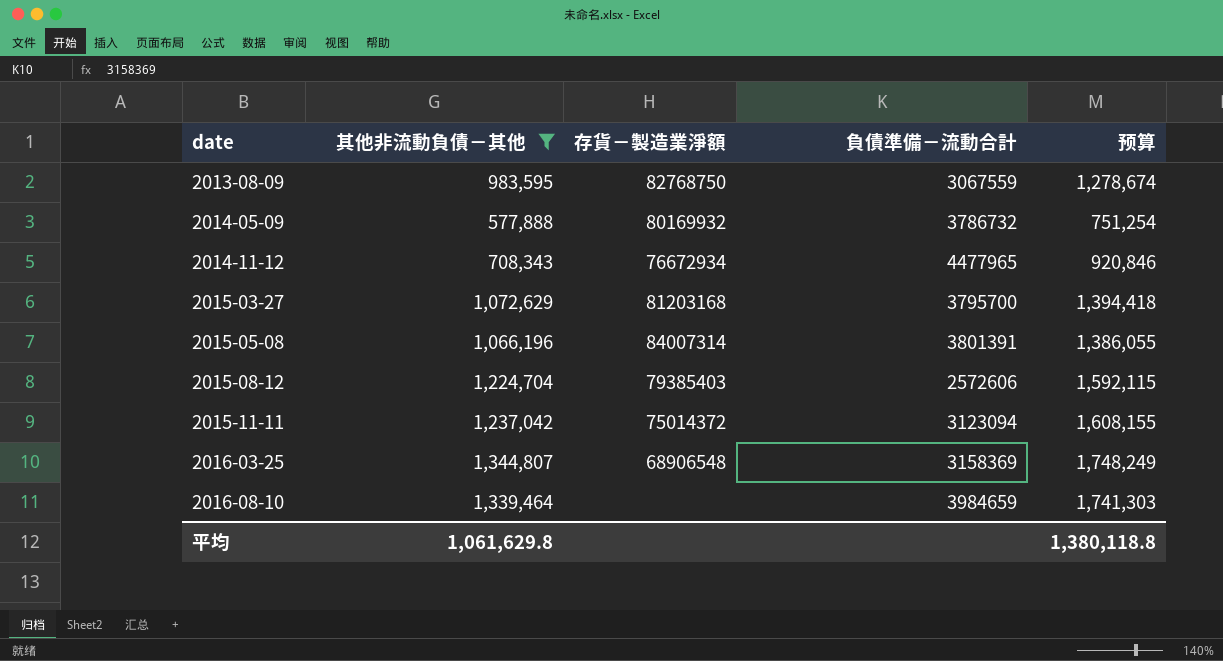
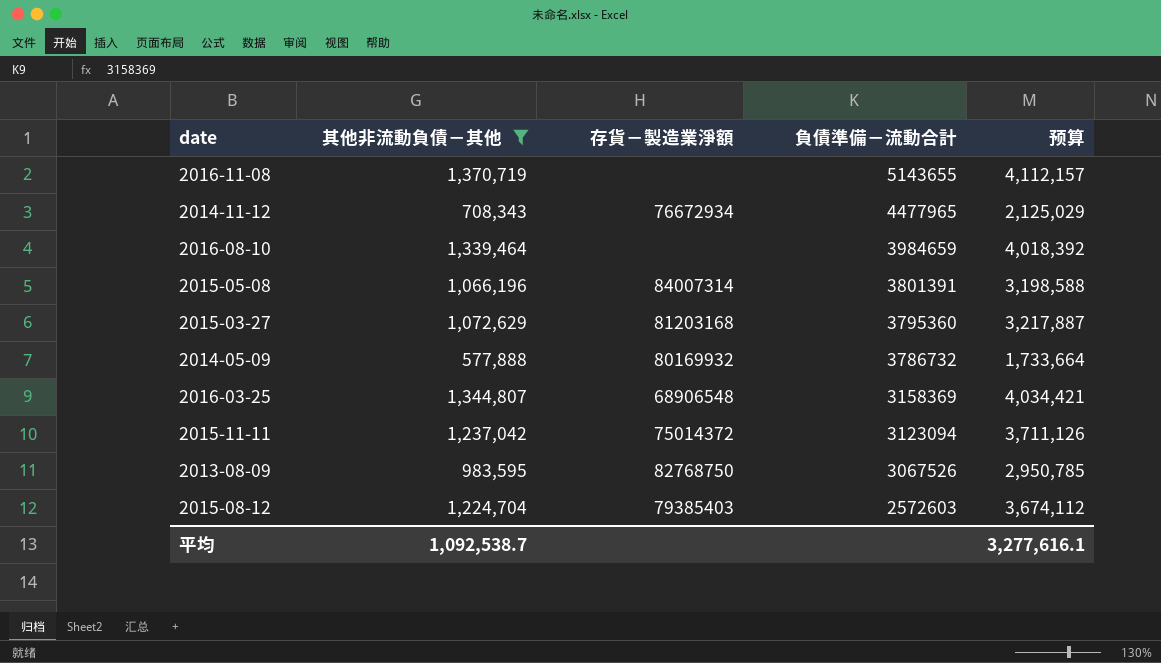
row order: date ascending -> 負債準備－流動合計 descending
column 预算 | formula: [其他非流動負債－其他] * 1.3 -> [其他非流動負債－其他] * 3
row 2016-11-08: none -> 1,370,719 | none | 5143655 | 4,112,157
2015-03-27 | 負債準備－流動合計: 3795700 -> 3795360
2013-08-09 | 負債準備－流動合計: 3067559 -> 3067526
2015-08-12 | 負債準備－流動合計: 2572606 -> 2572603
平均 | 其他非流動負債－其他: 1,061,629.8 -> 1,092,538.7
平均 | 预算: 1,380,118.8 -> 3,277,616.1

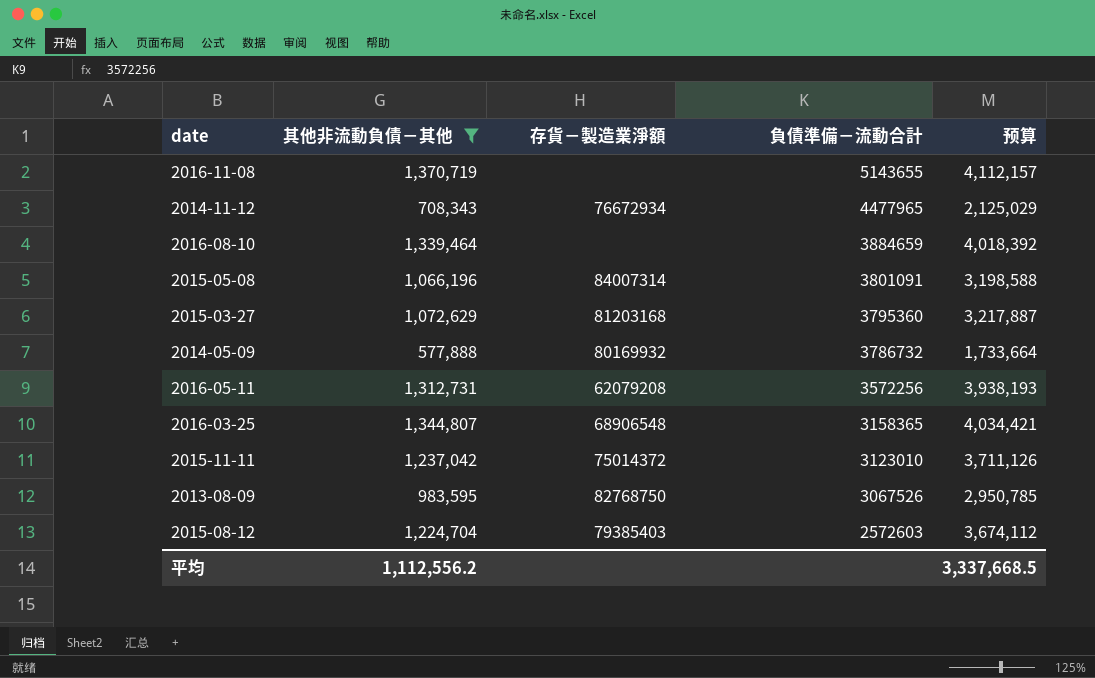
2016-08-10 | 負債準備－流動合計: 3984659 -> 3884659
2015-05-08 | 負債準備－流動合計: 3801391 -> 3801091
row 2016-05-11: none -> 1,312,731 | 62079208 | 3572256 | 3,938,193
2016-03-25 | 負債準備－流動合計: 3158369 -> 3158365
2015-11-11 | 負債準備－流動合計: 3123094 -> 3123010
平均 | 其他非流動負債－其他: 1,092,538.7 -> 1,112,556.2
平均 | 预算: 3,277,616.1 -> 3,337,668.5

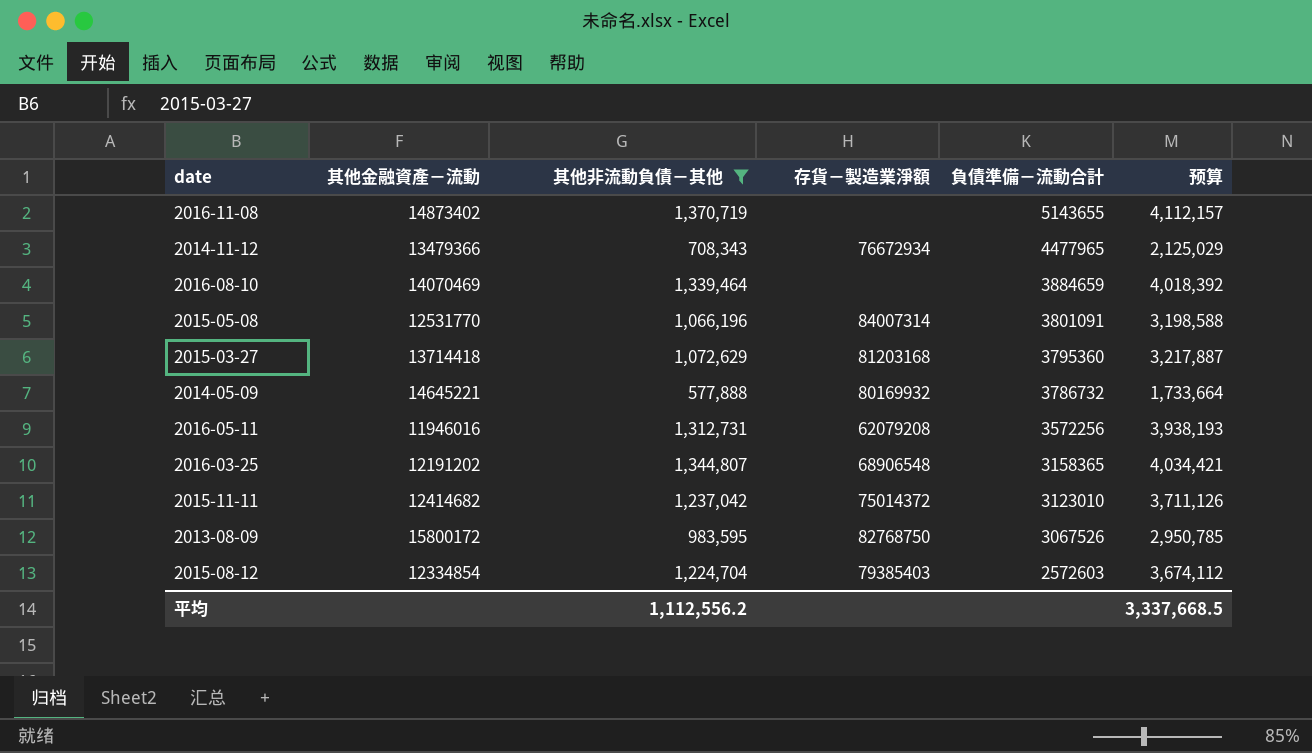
column 其他金融資產－流動 | position: none -> 2

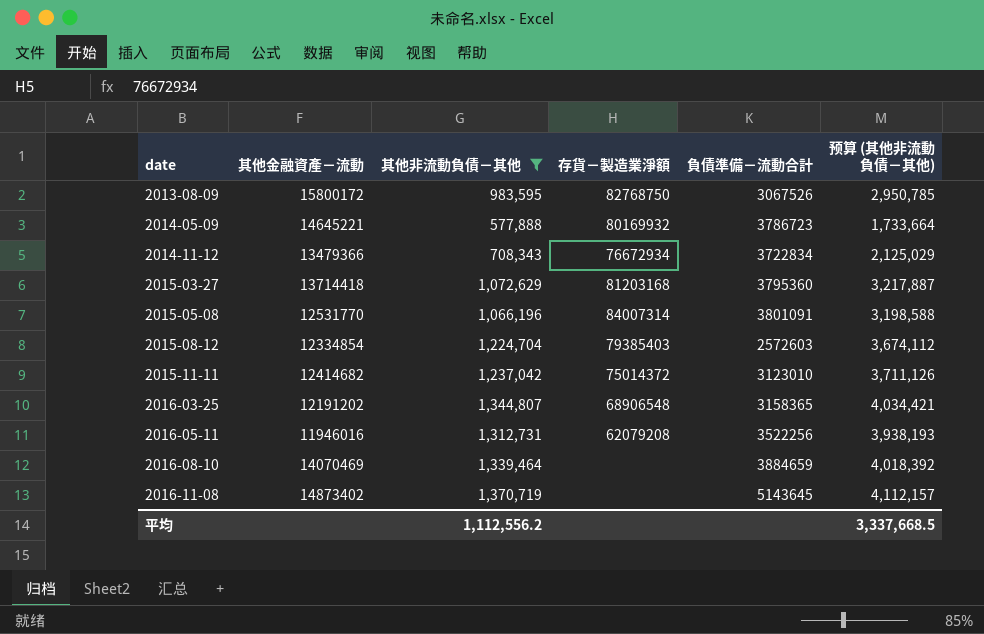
row order: 負債準備－流動合計 descending -> date ascending
column name: 预算 -> 预算 (其他非流動負債－其他)
2014-05-09 | 負債準備－流動合計: 3786732 -> 3786723
2014-11-12 | 負債準備－流動合計: 4477965 -> 3722834
2016-05-11 | 負債準備－流動合計: 3572256 -> 3522256
2016-11-08 | 負債準備－流動合計: 5143655 -> 5143645

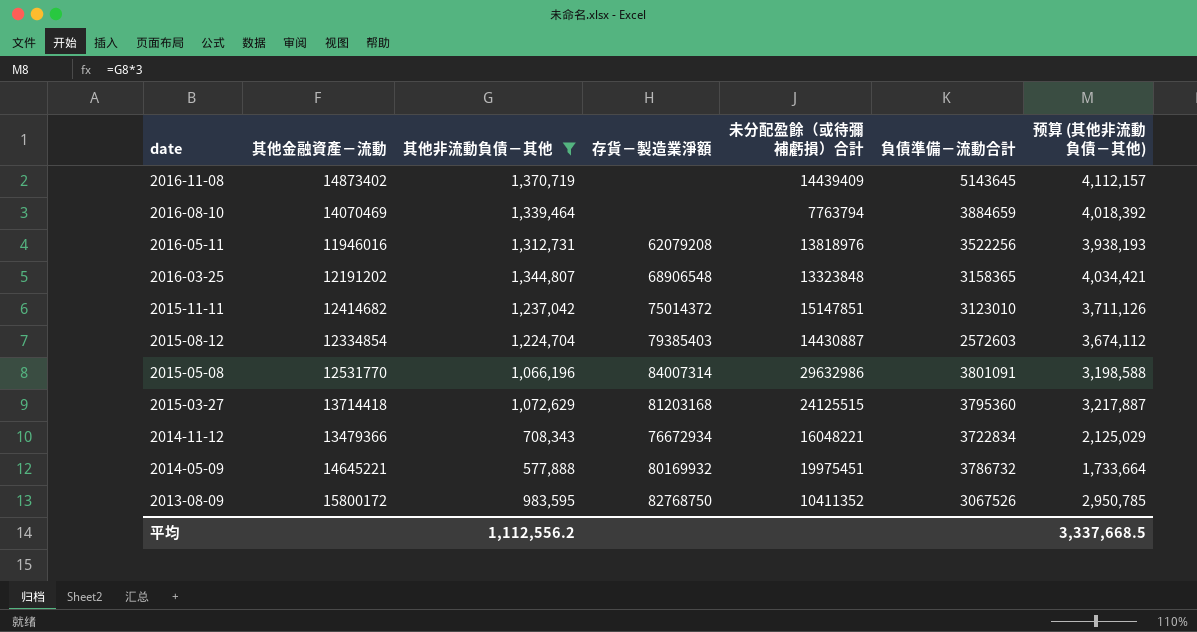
row order: date ascending -> date descending
column 未分配盈餘（或待彌補虧損）合計 | position: none -> 5
2014-05-09 | 負債準備－流動合計: 3786723 -> 3786732

